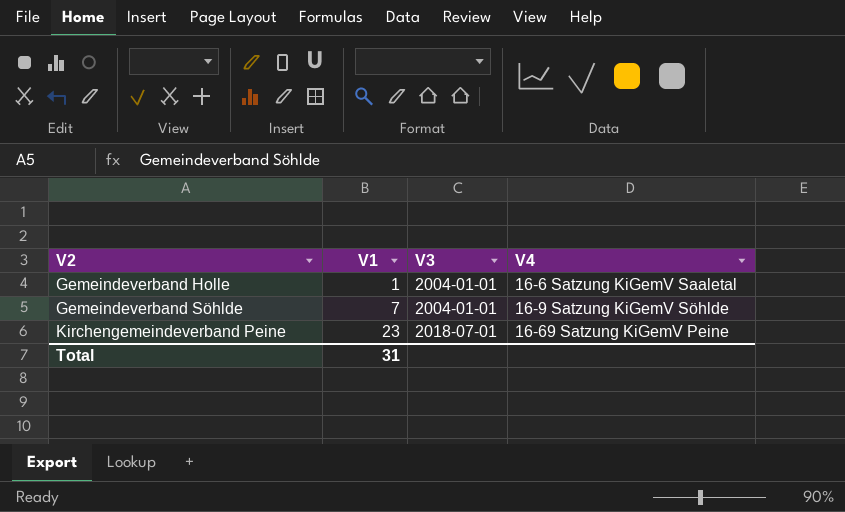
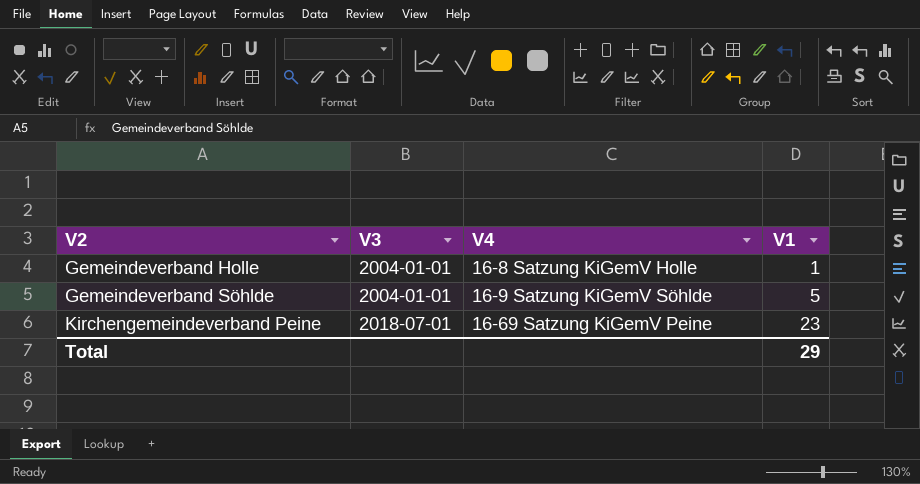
column V1 | position: 2 -> 4
Gemeindeverband Holle | V4: 16-6 Satzung KiGemV Saaletal -> 16-8 Satzung KiGemV Holle
Gemeindeverband Söhlde | V1: 7 -> 5
Total | V1: 31 -> 29

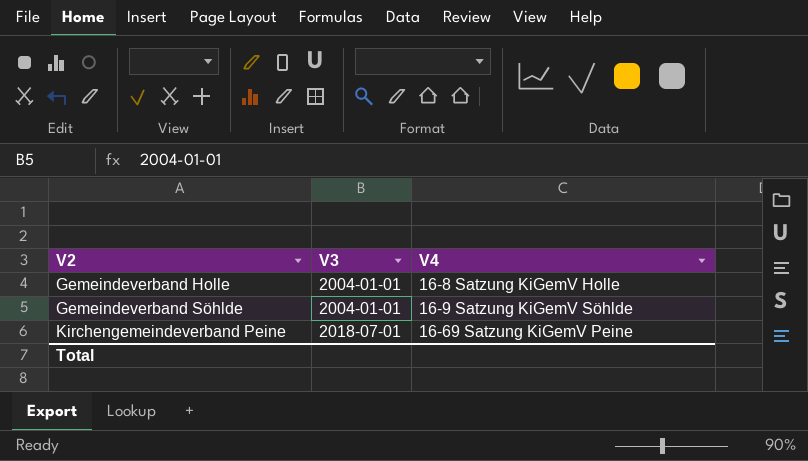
column V1 | position: 4 -> none

